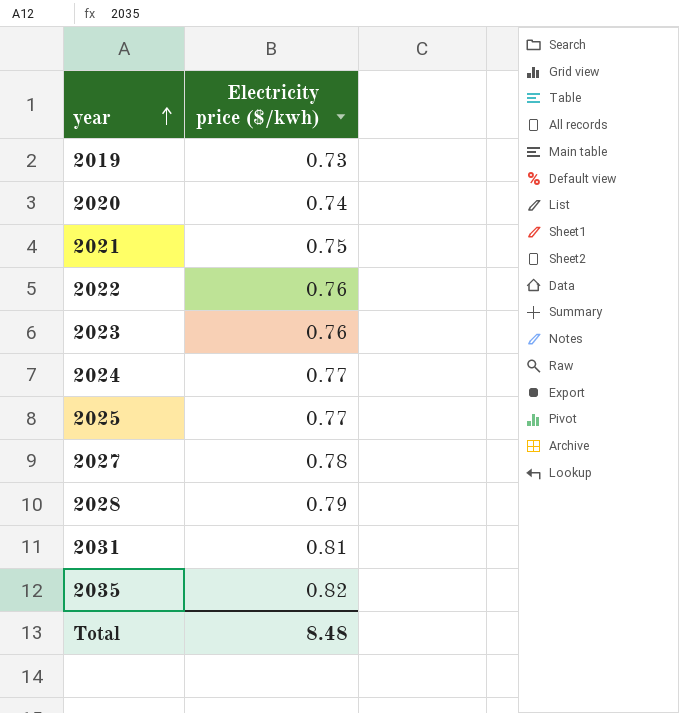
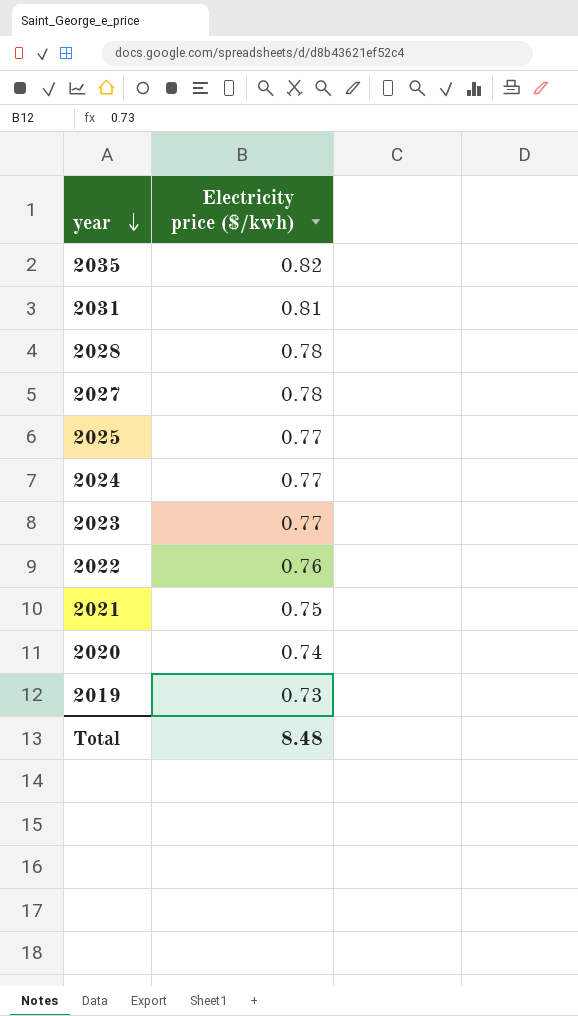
row order: year ascending -> year descending
2028 | Electricity price ($/kwh): 0.79 -> 0.78
2023 | Electricity price ($/kwh): 0.76 -> 0.77

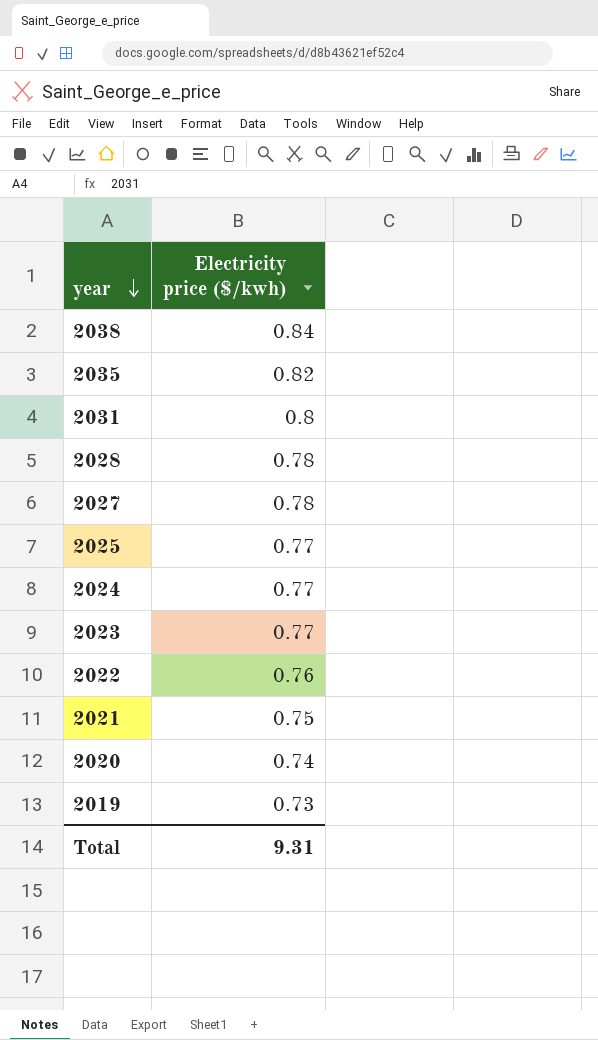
row 2038: none -> 0.84
2031 | Electricity price ($/kwh): 0.81 -> 0.8
Total | Electricity price ($/kwh): 8.48 -> 9.31

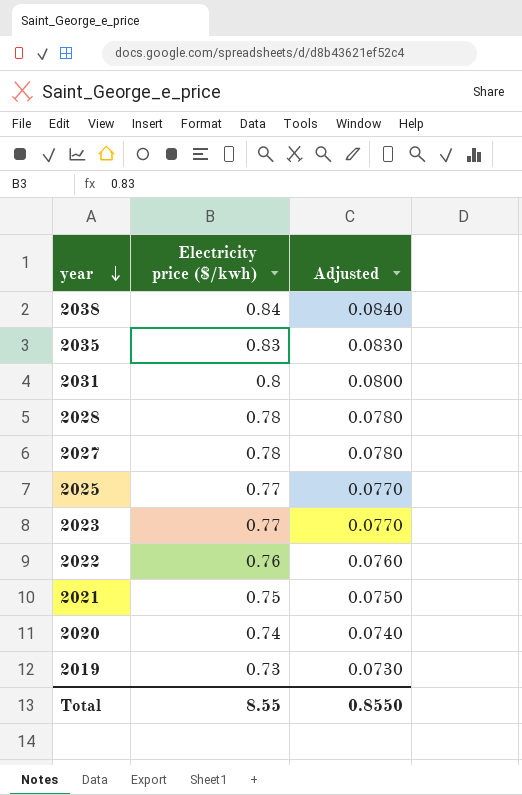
column Adjusted | formula: none -> [Electricity price ($/kwh)] * 0.1
row 2024: 0.77 -> none
2035 | Electricity price ($/kwh): 0.82 -> 0.83
Total | Electricity price ($/kwh): 9.31 -> 8.55

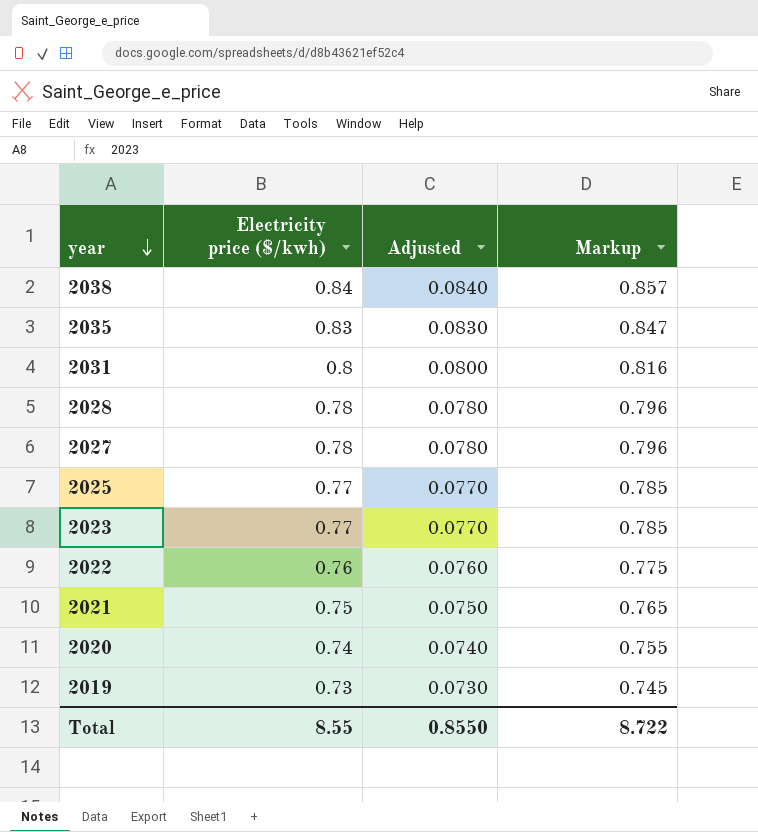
column Markup | formula: none -> [Electricity price ($/kwh)] * 1.02

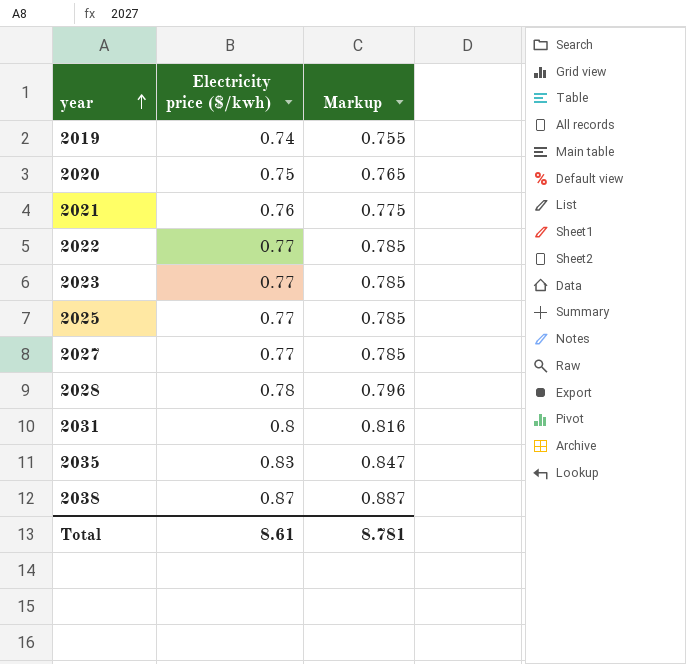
row order: year descending -> year ascending
column Adjusted | formula: [Electricity price ($/kwh)] * 0.1 -> none
2019 | Electricity price ($/kwh): 0.73 -> 0.74
2019 | Markup: 0.745 -> 0.755
2020 | Electricity price ($/kwh): 0.74 -> 0.75
2020 | Markup: 0.755 -> 0.765
2021 | Electricity price ($/kwh): 0.75 -> 0.76
2021 | Markup: 0.765 -> 0.775
2022 | Electricity price ($/kwh): 0.76 -> 0.77
2022 | Markup: 0.775 -> 0.785
2027 | Electricity price ($/kwh): 0.78 -> 0.77
2027 | Markup: 0.796 -> 0.785
2038 | Electricity price ($/kwh): 0.84 -> 0.87
2038 | Markup: 0.857 -> 0.887
Total | Electricity price ($/kwh): 8.55 -> 8.61
Total | Markup: 8.722 -> 8.781

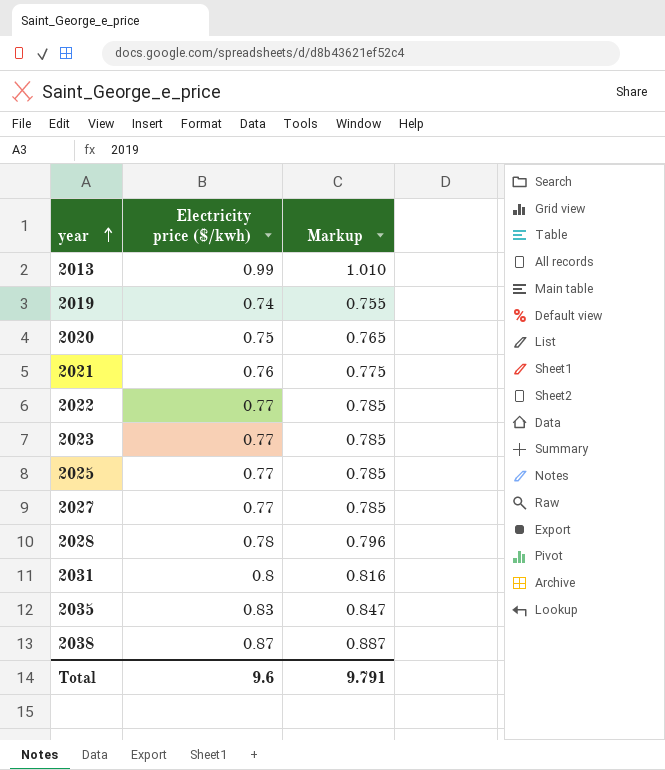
row 2013: none -> 0.99 | 1.010
Total | Electricity price ($/kwh): 8.61 -> 9.6
Total | Markup: 8.781 -> 9.791

